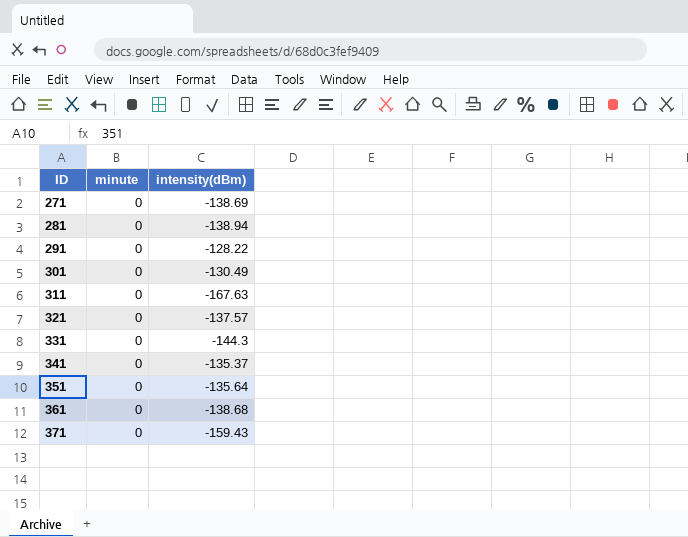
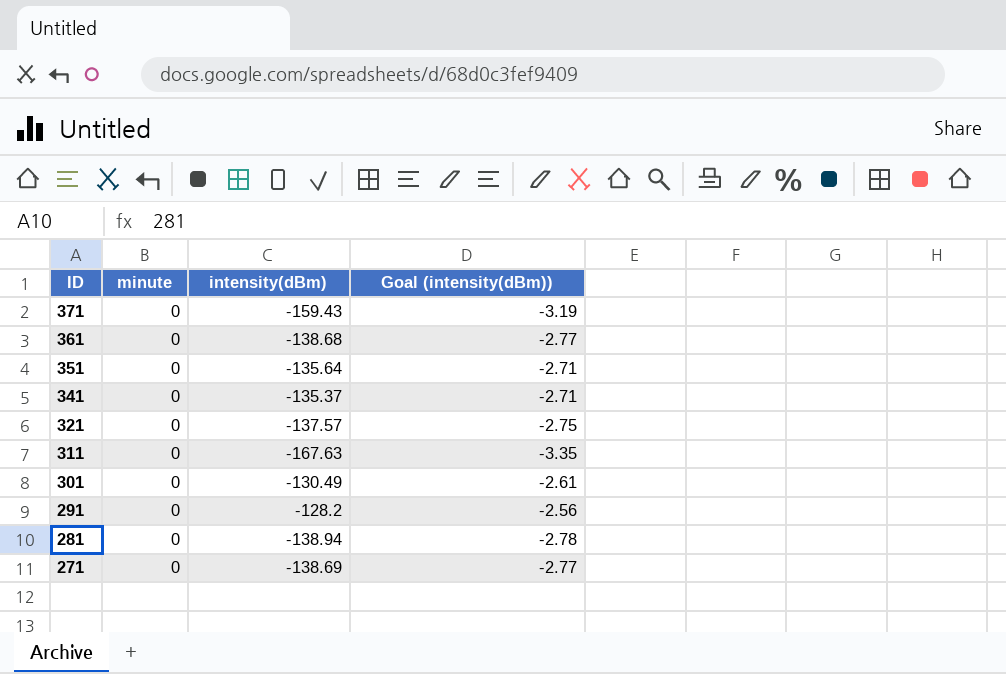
row order: ID ascending -> ID descending
column Goal (intensity(dBm)) | formula: none -> [intensity(dBm)] * 0.02
row 331: 0 | -144.3 -> none
291 | intensity(dBm): -128.22 -> -128.2

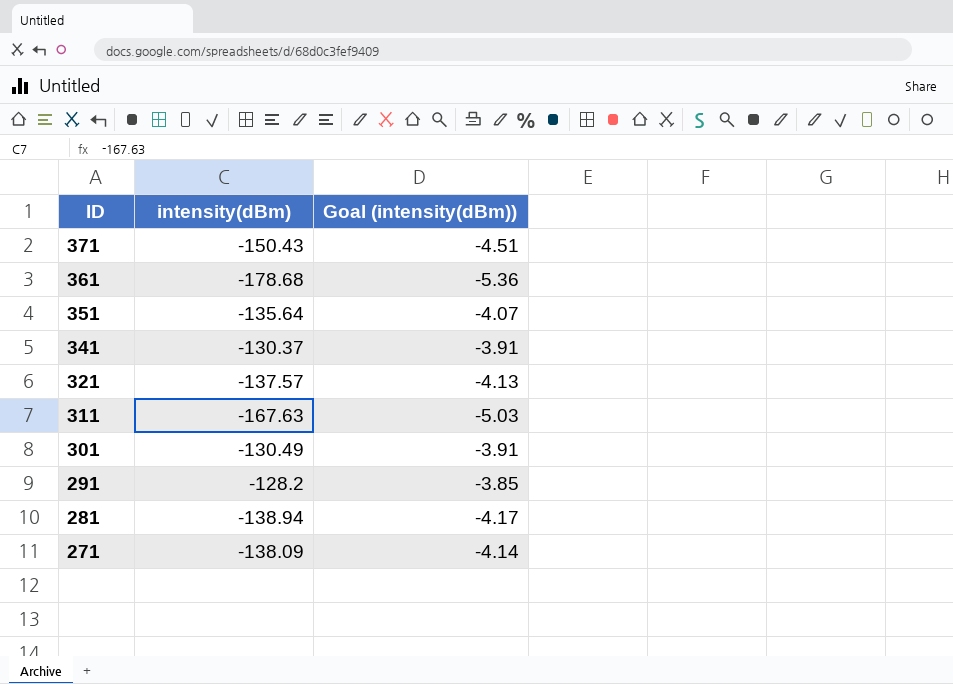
column minute | position: 2 -> none
column Goal (intensity(dBm)) | formula: [intensity(dBm)] * 0.02 -> [intensity(dBm)] * 0.03
371 | intensity(dBm): -159.43 -> -150.43
361 | intensity(dBm): -138.68 -> -178.68
341 | intensity(dBm): -135.37 -> -130.37
271 | intensity(dBm): -138.69 -> -138.09

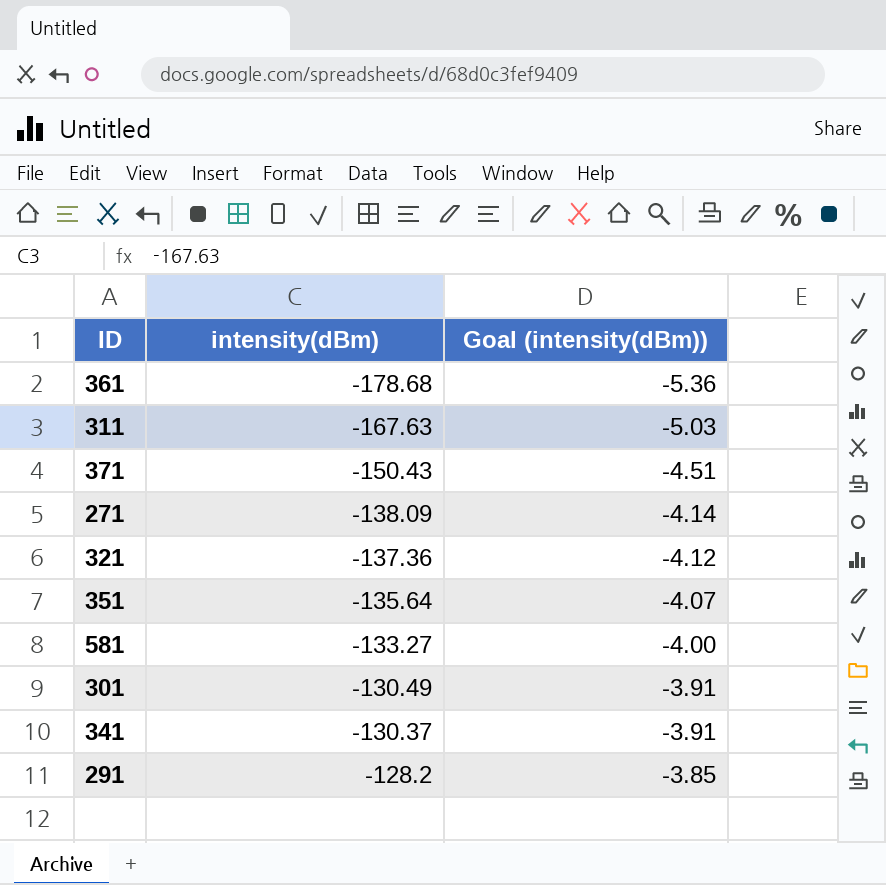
row order: ID descending -> intensity(dBm) ascending
row 281: -138.94 | -4.17 -> none
321 | intensity(dBm): -137.57 -> -137.36
321 | Goal (intensity(dBm)): -4.13 -> -4.12
row 581: none -> -133.27 | -4.00

